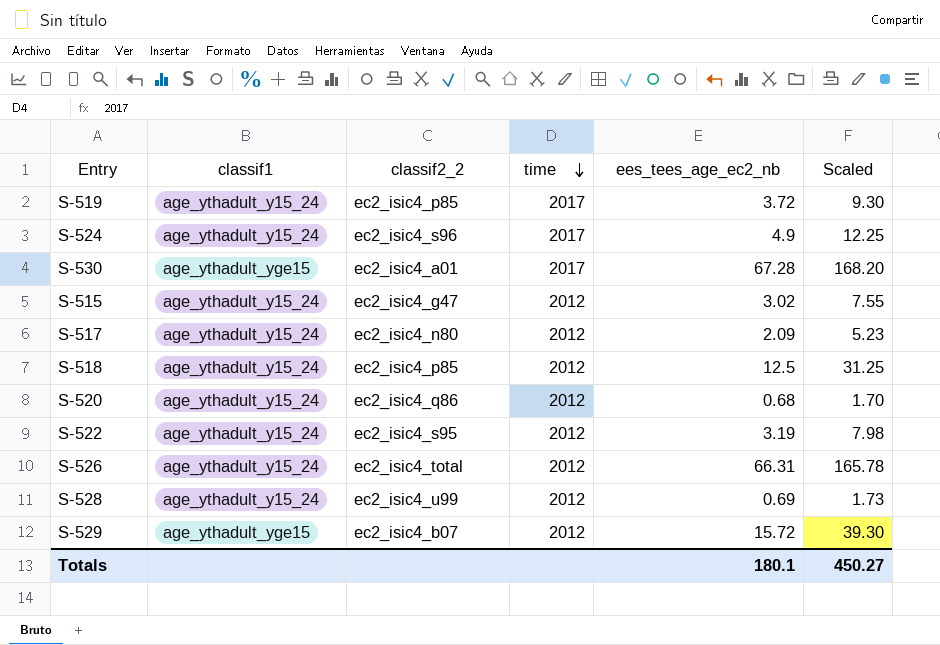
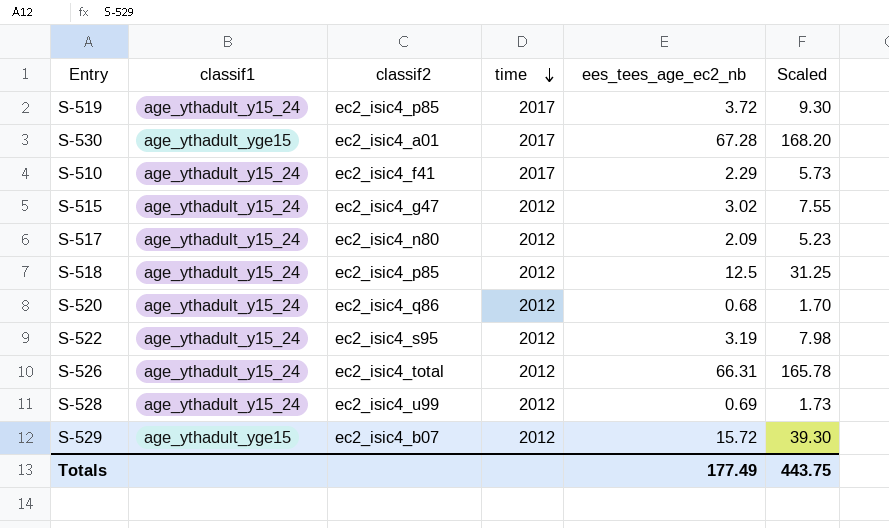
column name: classif2_2 -> classif2
row S-524: age_ythadult_y15_24 | ec2_isic4_s96 | 2017 | 4.9 | 12.25 -> none
row S-510: none -> age_ythadult_y15_24 | ec2_isic4_f41 | 2017 | 2.29 | 5.73
Totals | ees_tees_age_ec2_nb: 180.1 -> 177.49
Totals | Scaled: 450.27 -> 443.75

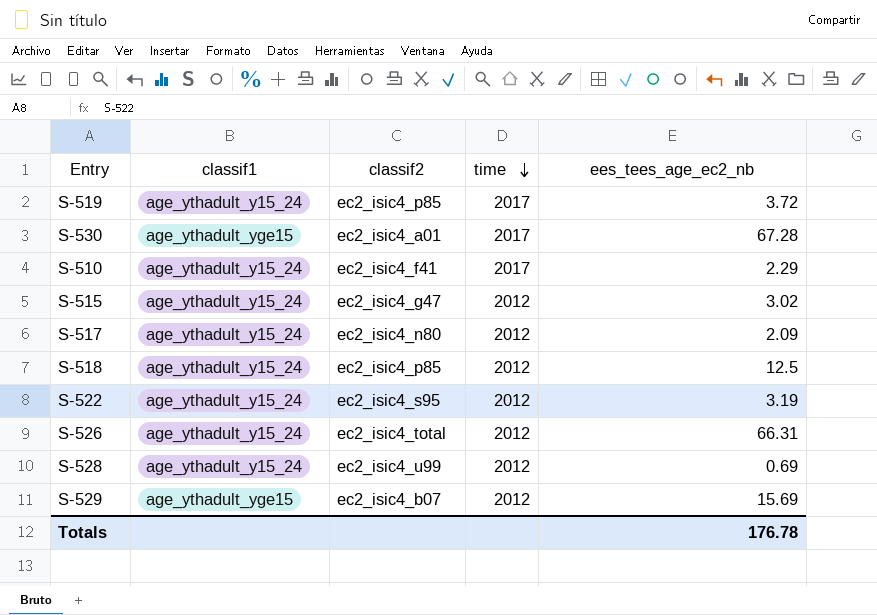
column Scaled | formula: [ees_tees_age_ec2_nb] * 2.5 -> none
row S-520: age_ythadult_y15_24 | ec2_isic4_q86 | 2012 | 0.68 | 1.70 -> none
S-529 | ees_tees_age_ec2_nb: 15.72 -> 15.69
Totals | ees_tees_age_ec2_nb: 177.49 -> 176.78

